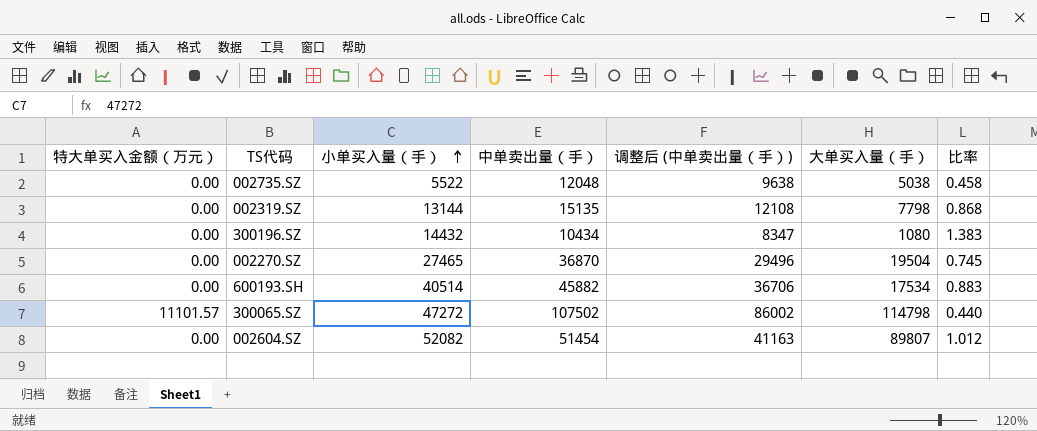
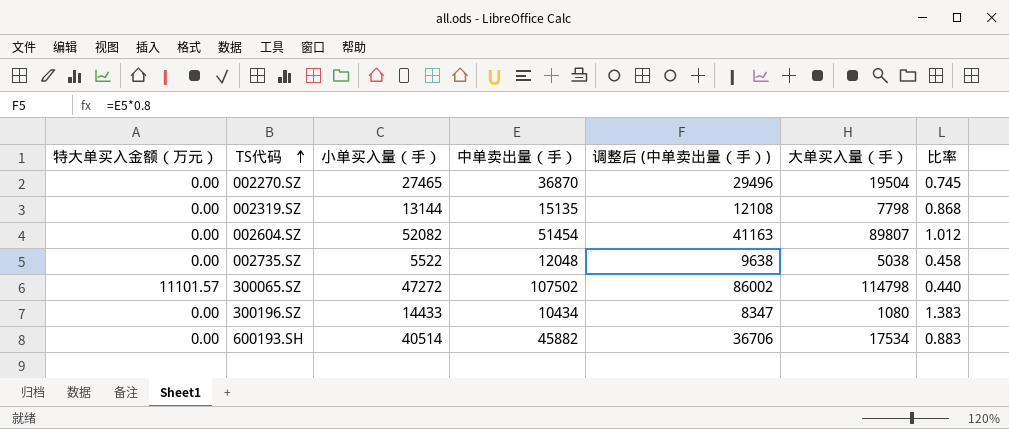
row order: 小单买入量（手） ascending -> TS代码 ascending
300196.SZ | 小单买入量（手）: 14432 -> 14433

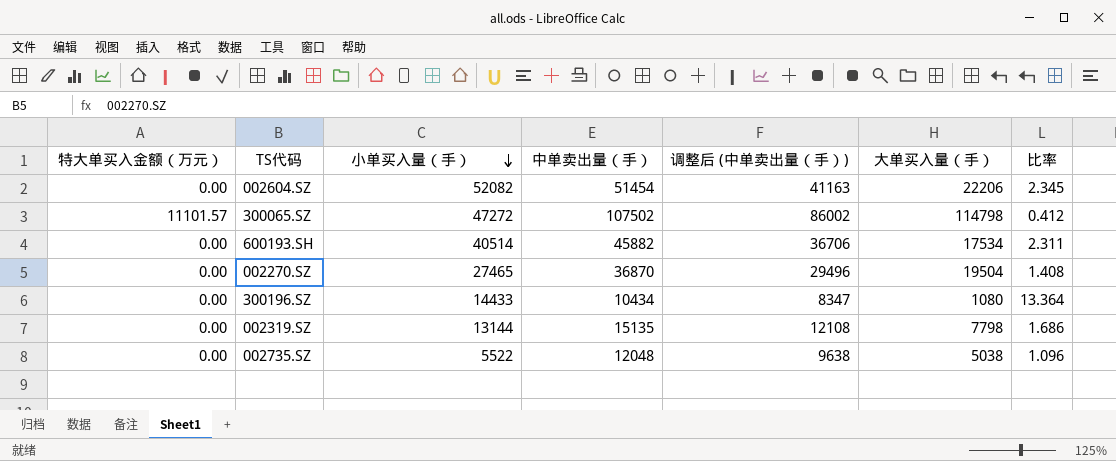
row order: TS代码 ascending -> 小单买入量（手） descending
column 比率 | formula: [小单买入量（手）] / [中单卖出量（手）] -> [小单买入量（手）] / [大单买入量（手）]
002604.SZ | 大单买入量（手）: 89807 -> 22206

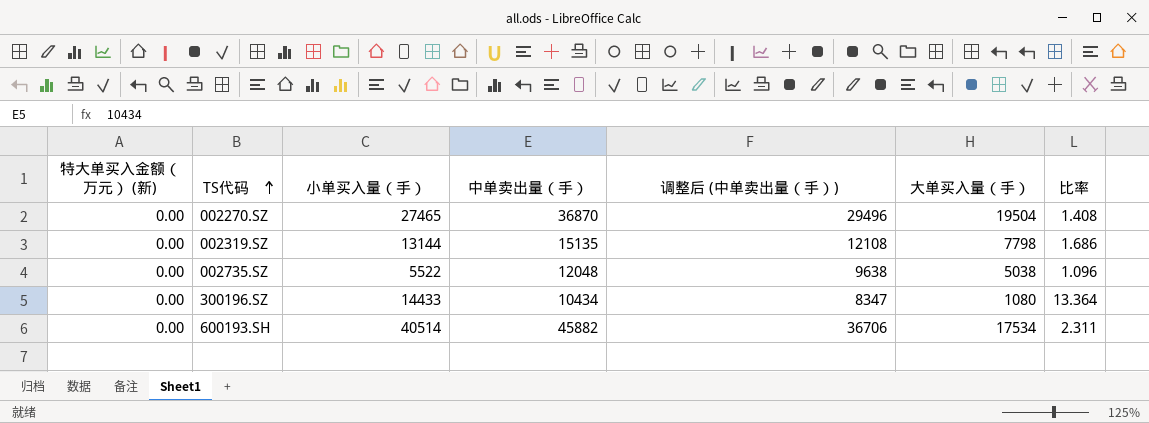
row order: 小单买入量（手） descending -> TS代码 ascending
column name: 特大单买入金额（万元） -> 特大单买入金额（万元） (新)
row 002604.SZ: 0.00 | 52082 | 51454 | 41163 | 22206 | 2.345 -> none
row 300065.SZ: 11101.57 | 47272 | 107502 | 86002 | 114798 | 0.412 -> none

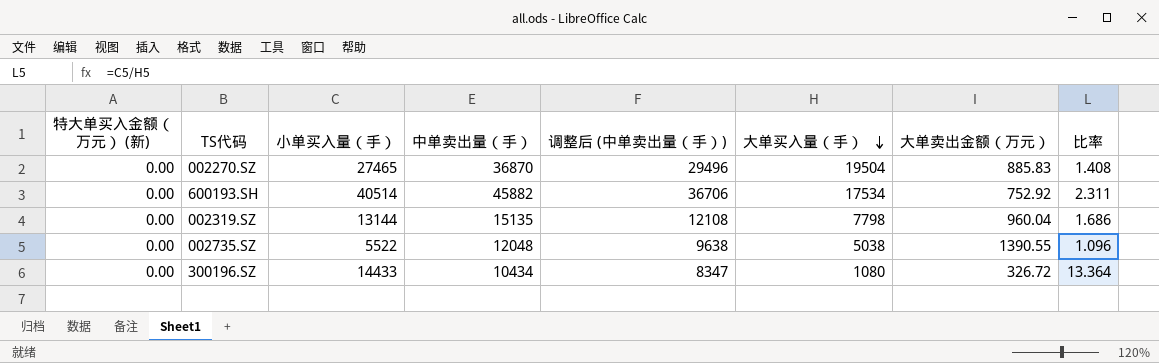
row order: TS代码 ascending -> 大单买入量（手） descending
column 大单卖出金额（万元） | position: none -> 7

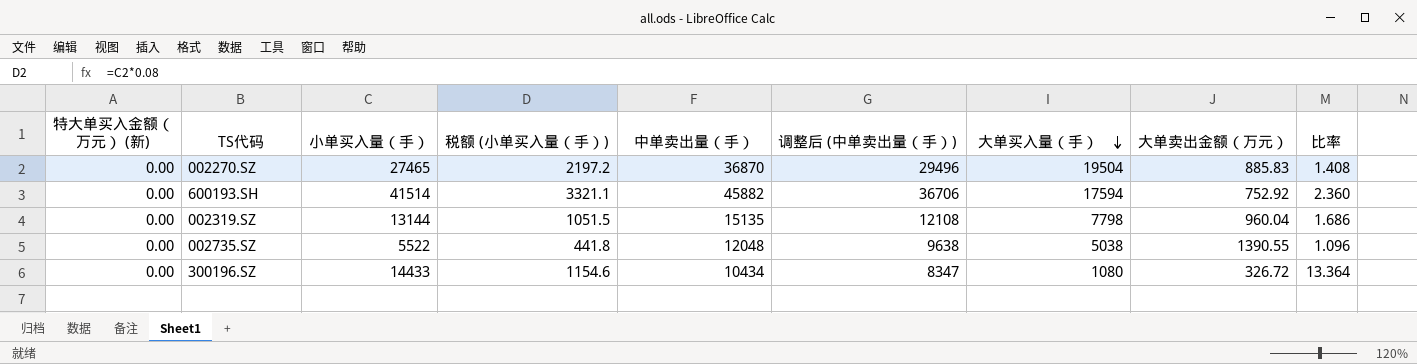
column 税额 (小单买入量（手）) | formula: none -> [小单买入量（手）] * 0.08
600193.SH | 小单买入量（手）: 40514 -> 41514
600193.SH | 大单买入量（手）: 17534 -> 17594
600193.SH | 比率: 2.311 -> 2.360

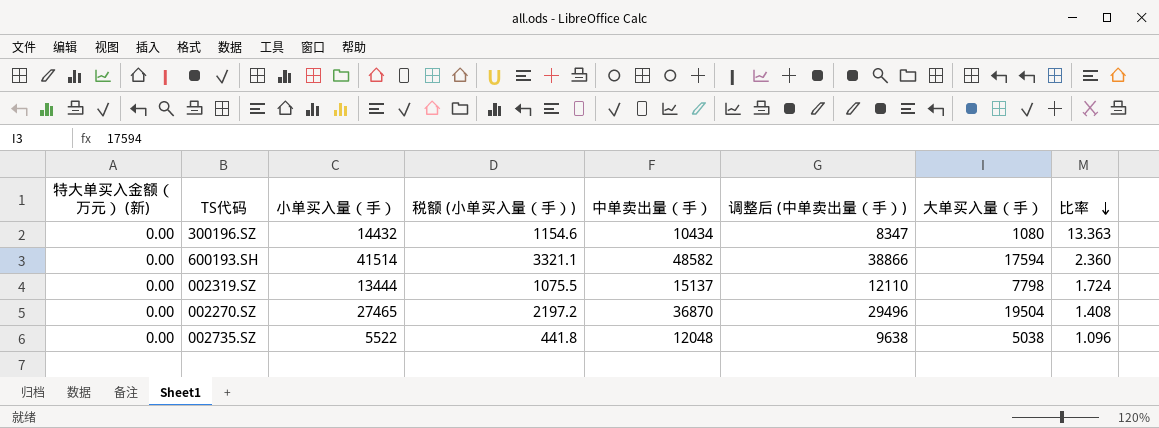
row order: 大单买入量（手） descending -> 比率 descending
column 大单卖出金额（万元） | position: 8 -> none
300196.SZ | 小单买入量（手）: 14433 -> 14432
300196.SZ | 比率: 13.364 -> 13.363
600193.SH | 中单卖出量（手）: 45882 -> 48582
600193.SH | 调整后 (中单卖出量（手）): 36706 -> 38866
002319.SZ | 小单买入量（手）: 13144 -> 13444
002319.SZ | 税额 (小单买入量（手）): 1051.5 -> 1075.5
002319.SZ | 中单卖出量（手）: 15135 -> 15137
002319.SZ | 调整后 (中单卖出量（手）): 12108 -> 12110
002319.SZ | 比率: 1.686 -> 1.724

